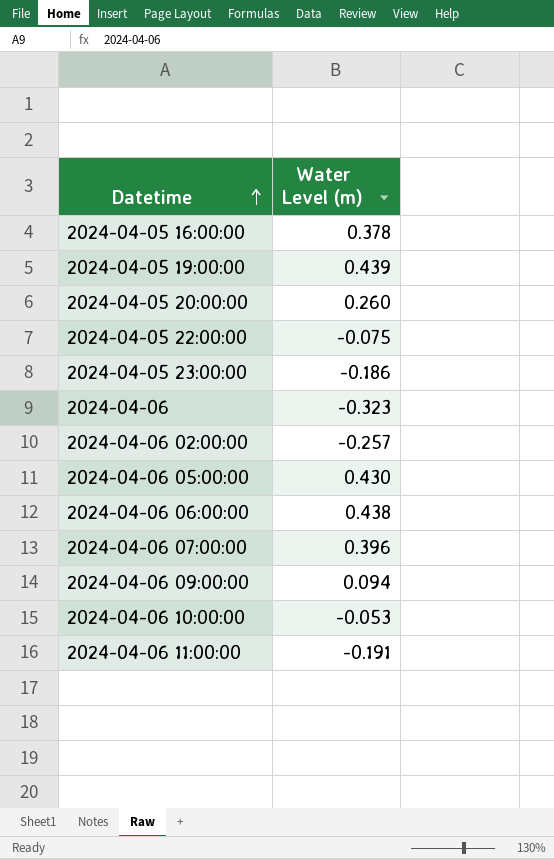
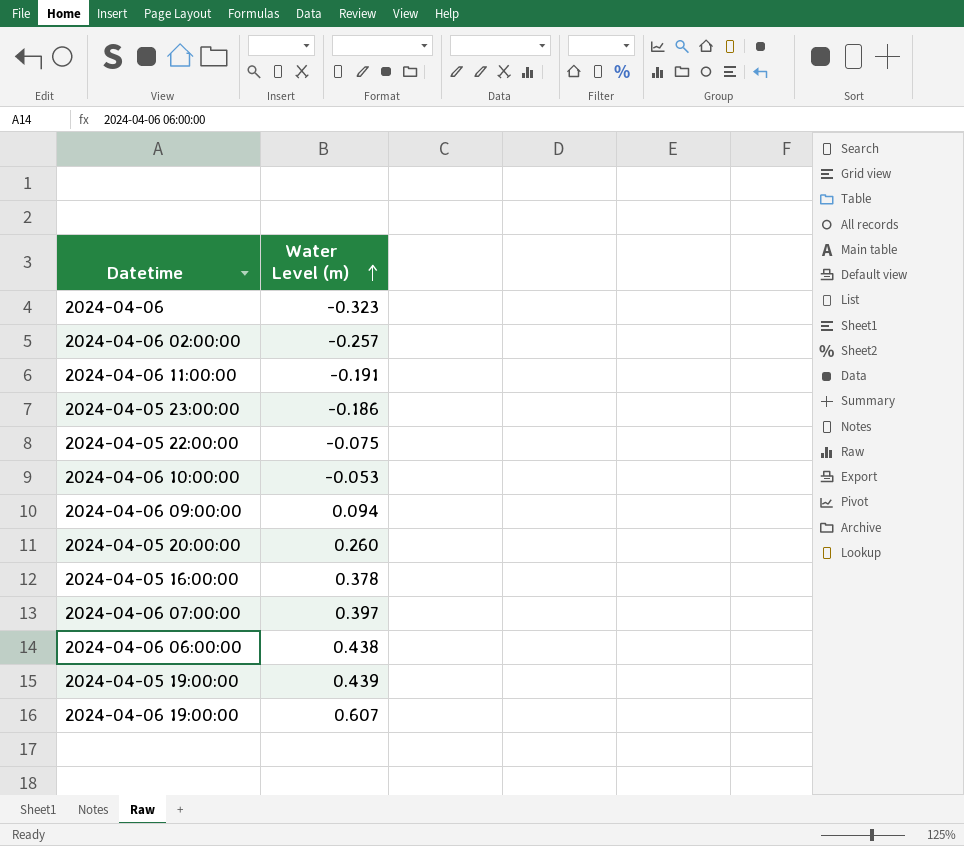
row order: Datetime ascending -> Water Level (m) ascending
row 2024-04-06 05:00:00: 0.430 -> none
2024-04-06 07:00:00 | Water Level (m): 0.396 -> 0.397
row 2024-04-06 19:00:00: none -> 0.607

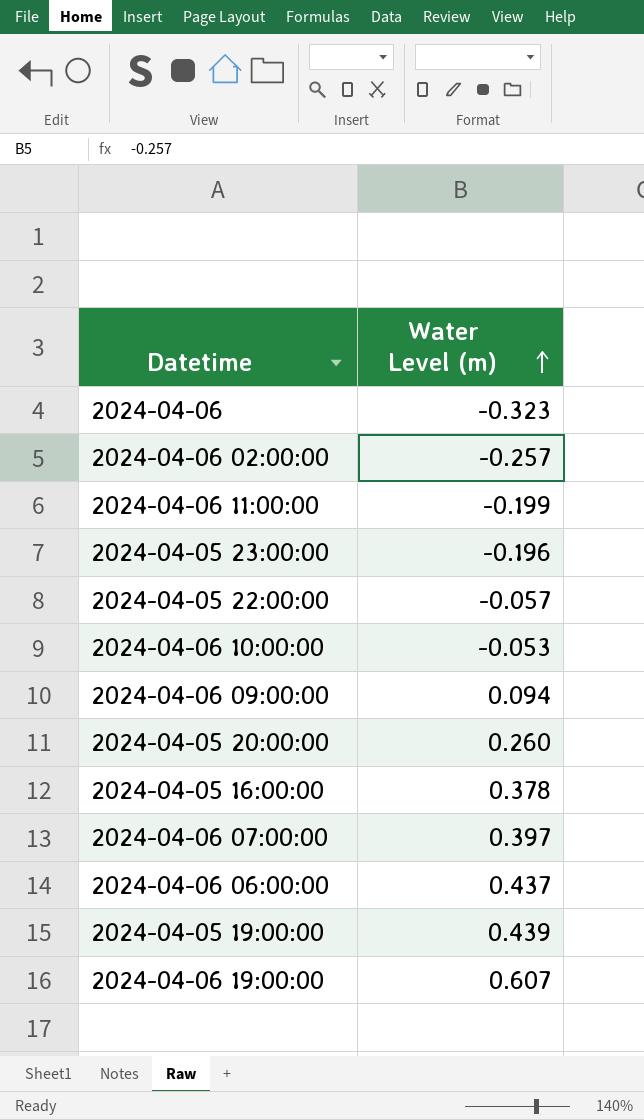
2024-04-06 11:00:00 | Water Level (m): -0.191 -> -0.199
2024-04-05 23:00:00 | Water Level (m): -0.186 -> -0.196
2024-04-05 22:00:00 | Water Level (m): -0.075 -> -0.057
2024-04-06 06:00:00 | Water Level (m): 0.438 -> 0.437

